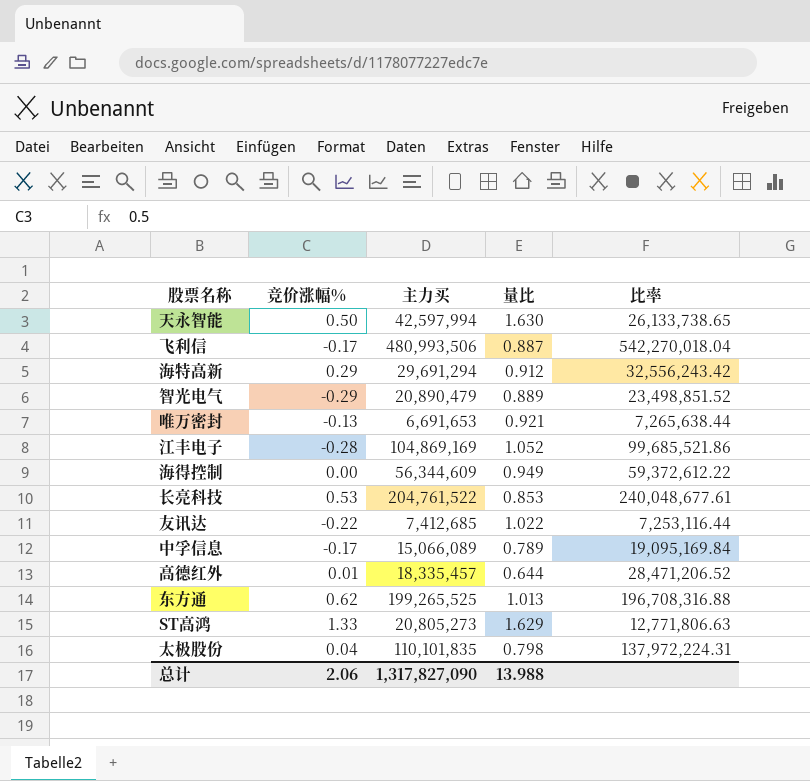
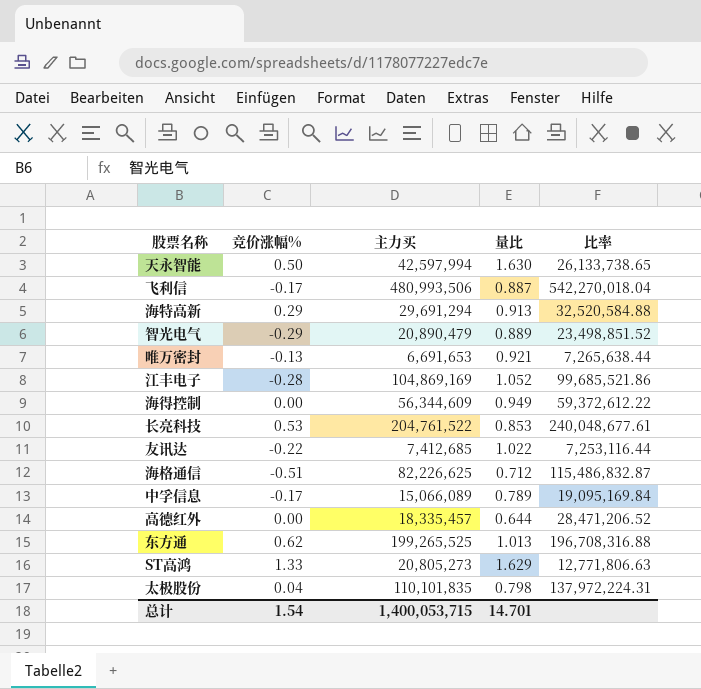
海特高新 | 量比: 0.912 -> 0.913
海特高新 | 比率: 32,556,243.42 -> 32,520,584.88
row 海格通信: none -> -0.51 | 82,226,625 | 0.712 | 115,486,832.87
高德红外 | 竞价涨幅%: 0.01 -> 0.00
总计 | 竞价涨幅%: 2.06 -> 1.54
总计 | 主力买: 1,317,827,090 -> 1,400,053,715
总计 | 量比: 13.988 -> 14.701

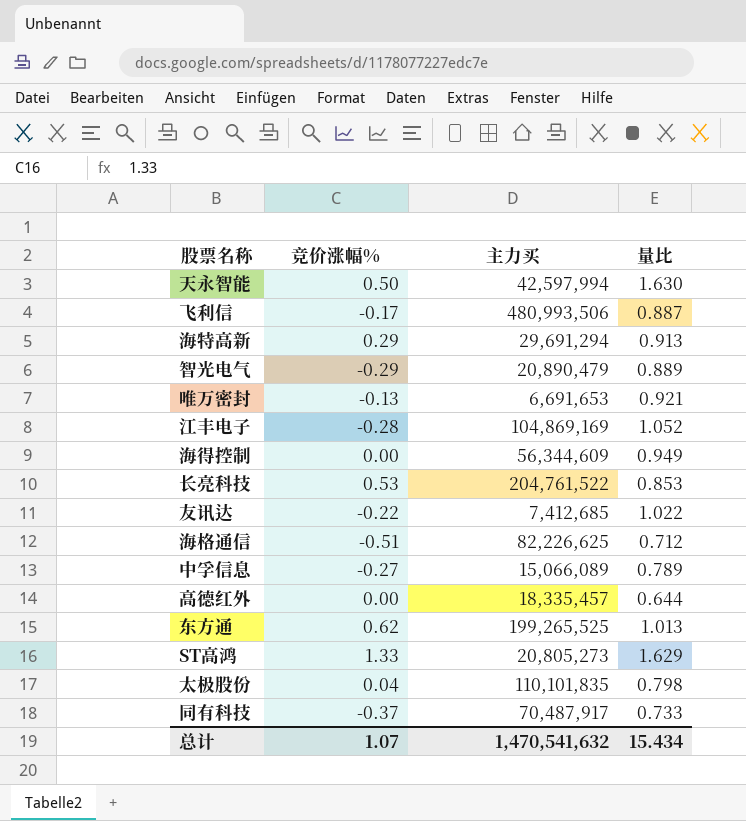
column 比率 | formula: [主力买] / [量比] -> none
中孚信息 | 竞价涨幅%: -0.17 -> -0.27
row 同有科技: none -> -0.37 | 70,487,917 | 0.733
总计 | 竞价涨幅%: 1.54 -> 1.07
总计 | 主力买: 1,400,053,715 -> 1,470,541,632
总计 | 量比: 14.701 -> 15.434

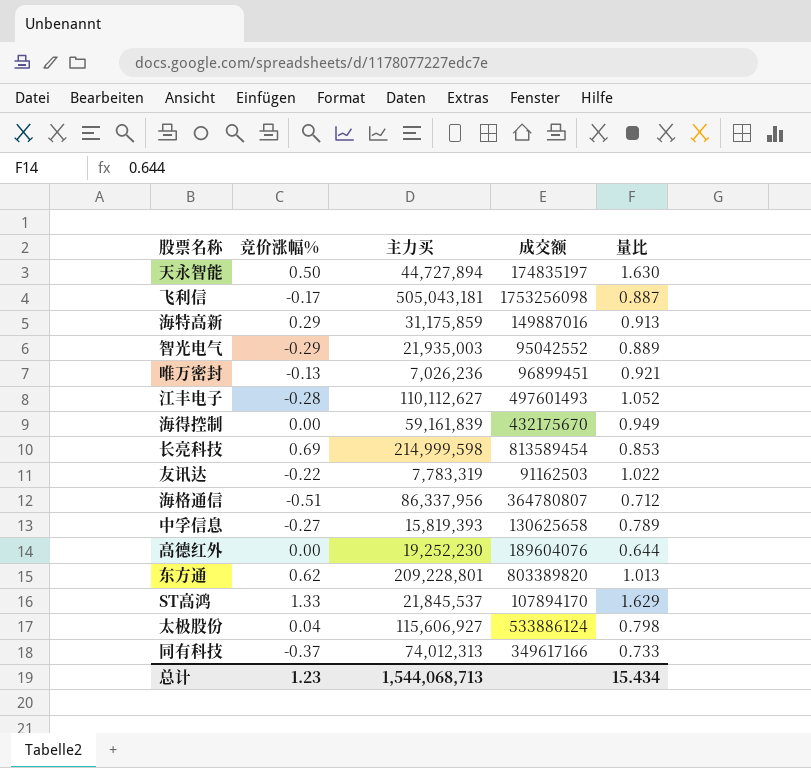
column 成交额 | position: none -> 4
天永智能 | 主力买: 42,597,994 -> 44,727,894
飞利信 | 主力买: 480,993,506 -> 505,043,181
海特高新 | 主力买: 29,691,294 -> 31,175,859
智光电气 | 主力买: 20,890,479 -> 21,935,003
唯万密封 | 主力买: 6,691,653 -> 7,026,236
江丰电子 | 主力买: 104,869,169 -> 110,112,627
海得控制 | 主力买: 56,344,609 -> 59,161,839
长亮科技 | 竞价涨幅%: 0.53 -> 0.69
长亮科技 | 主力买: 204,761,522 -> 214,999,598
友讯达 | 主力买: 7,412,685 -> 7,783,319
海格通信 | 主力买: 82,226,625 -> 86,337,956
中孚信息 | 主力买: 15,066,089 -> 15,819,393
高德红外 | 主力买: 18,335,457 -> 19,252,230
东方通 | 主力买: 199,265,525 -> 209,228,801
ST高鸿 | 主力买: 20,805,273 -> 21,845,537
太极股份 | 主力买: 110,101,835 -> 115,606,927
同有科技 | 主力买: 70,487,917 -> 74,012,313
总计 | 竞价涨幅%: 1.07 -> 1.23
总计 | 主力买: 1,470,541,632 -> 1,544,068,713

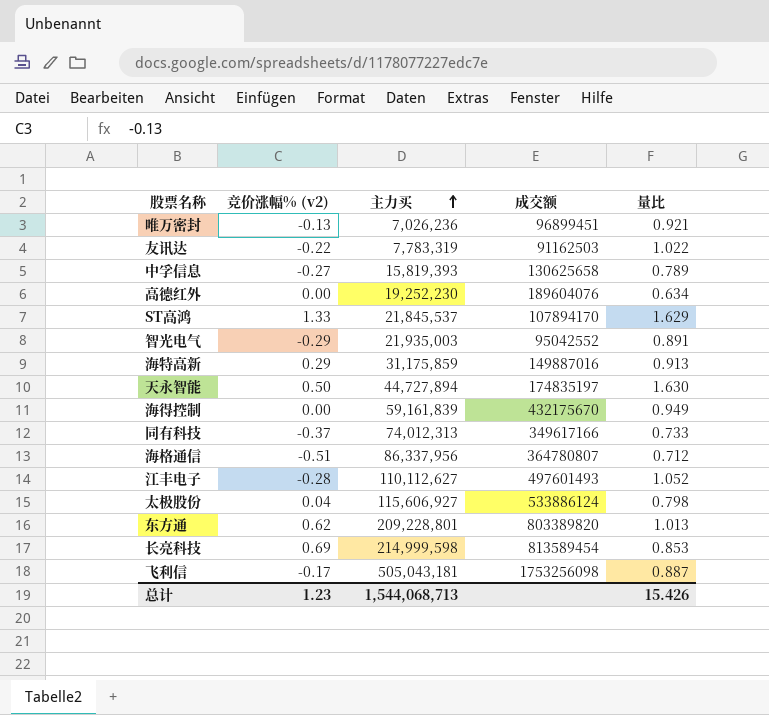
row order: none -> 主力买 ascending
column name: 竞价涨幅% -> 竞价涨幅% (v2)
高德红外 | 量比: 0.644 -> 0.634
智光电气 | 量比: 0.889 -> 0.891
总计 | 量比: 15.434 -> 15.426

